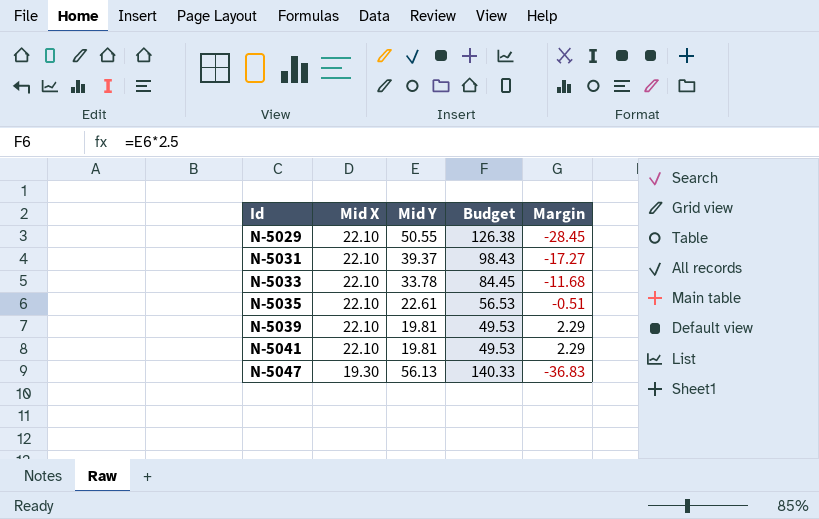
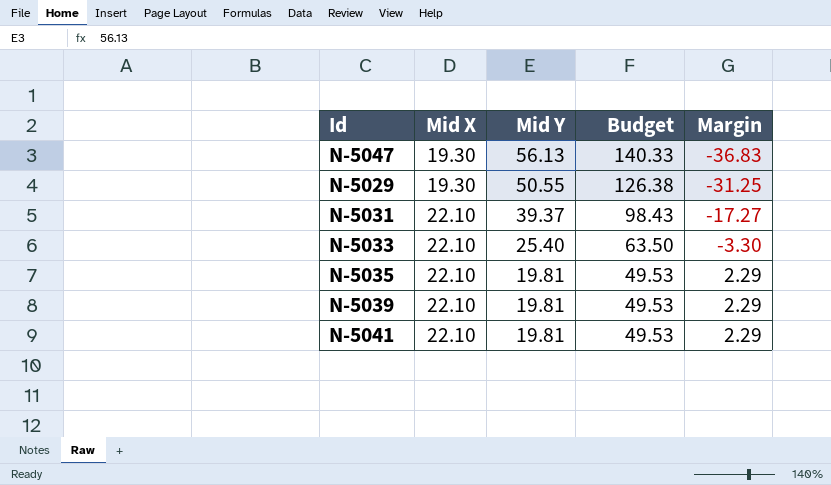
row order: Id ascending -> Mid X ascending
N-5029 | Mid X: 22.10 -> 19.30
N-5029 | Margin: -28.45 -> -31.25
N-5033 | Mid Y: 33.78 -> 25.40
N-5033 | Budget: 84.45 -> 63.50
N-5033 | Margin: -11.68 -> -3.30
N-5035 | Mid Y: 22.61 -> 19.81
N-5035 | Budget: 56.53 -> 49.53
N-5035 | Margin: -0.51 -> 2.29

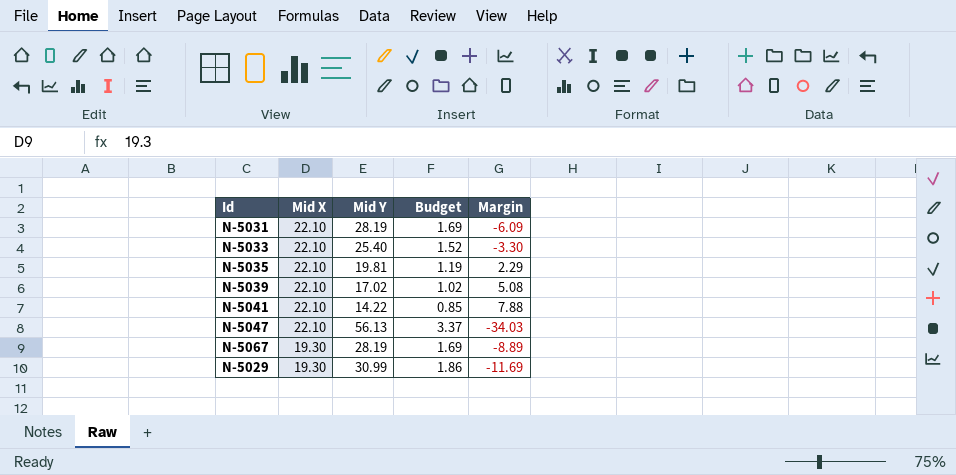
row order: Mid X ascending -> Mid X descending
column Budget | formula: [Mid Y] * 2.5 -> [Mid Y] * 0.06
N-5031 | Mid Y: 39.37 -> 28.19
N-5031 | Margin: -17.27 -> -6.09
N-5039 | Mid Y: 19.81 -> 17.02
N-5039 | Margin: 2.29 -> 5.08
N-5041 | Mid Y: 19.81 -> 14.22
N-5041 | Margin: 2.29 -> 7.88
N-5047 | Mid X: 19.30 -> 22.10
N-5047 | Margin: -36.83 -> -34.03
row N-5067: none -> 19.30 | 28.19 | 1.69 | -8.89
N-5029 | Mid Y: 50.55 -> 30.99
N-5029 | Margin: -31.25 -> -11.69

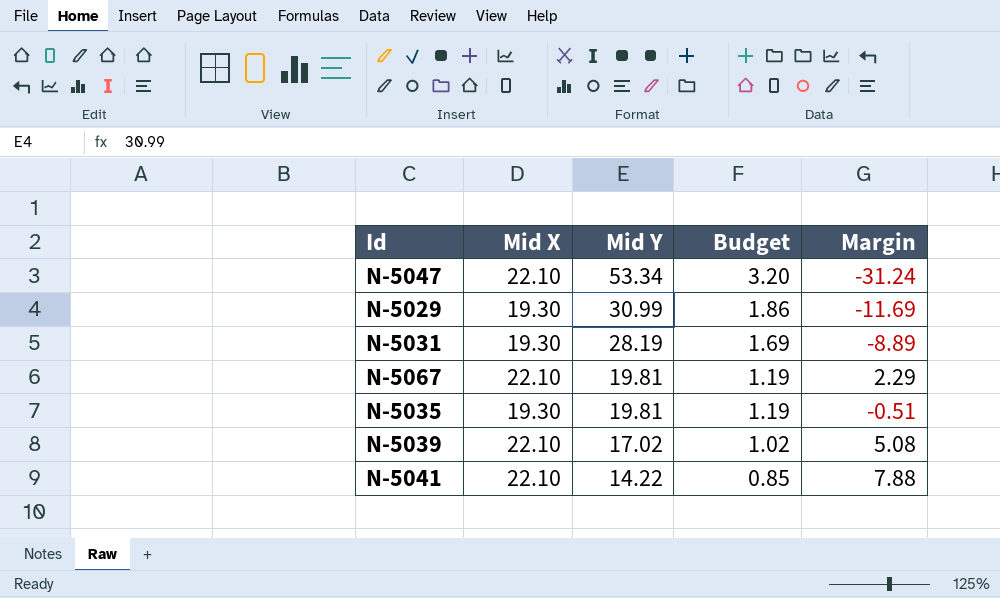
row order: Mid X descending -> Mid Y descending
row N-5033: 22.10 | 25.40 | 1.52 | -3.30 -> none
N-5047 | Mid Y: 56.13 -> 53.34
N-5047 | Budget: 3.37 -> 3.20
N-5047 | Margin: -34.03 -> -31.24
N-5031 | Mid X: 22.10 -> 19.30
N-5031 | Margin: -6.09 -> -8.89
N-5067 | Mid X: 19.30 -> 22.10
N-5067 | Mid Y: 28.19 -> 19.81
N-5067 | Budget: 1.69 -> 1.19
N-5067 | Margin: -8.89 -> 2.29
N-5035 | Mid X: 22.10 -> 19.30
N-5035 | Margin: 2.29 -> -0.51

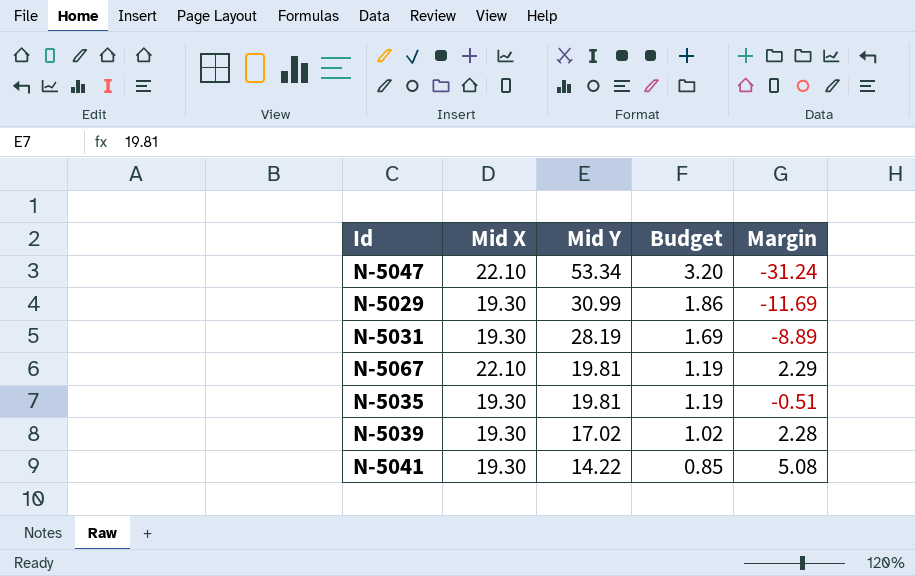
N-5039 | Mid X: 22.10 -> 19.30
N-5039 | Margin: 5.08 -> 2.28
N-5041 | Mid X: 22.10 -> 19.30
N-5041 | Margin: 7.88 -> 5.08

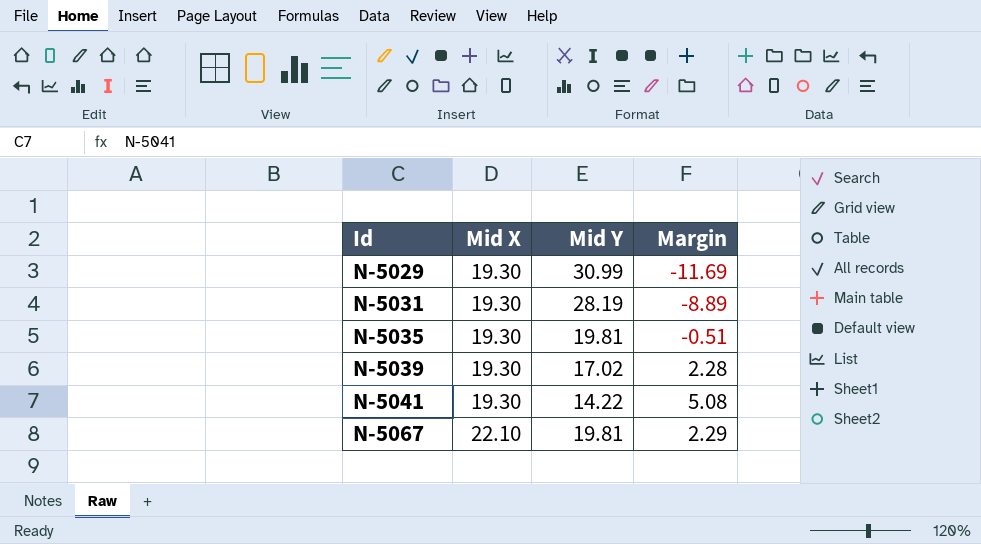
row order: Mid Y descending -> Id ascending
column Budget | formula: [Mid Y] * 0.06 -> none
row N-5047: 22.10 | 53.34 | 3.20 | -31.24 -> none

